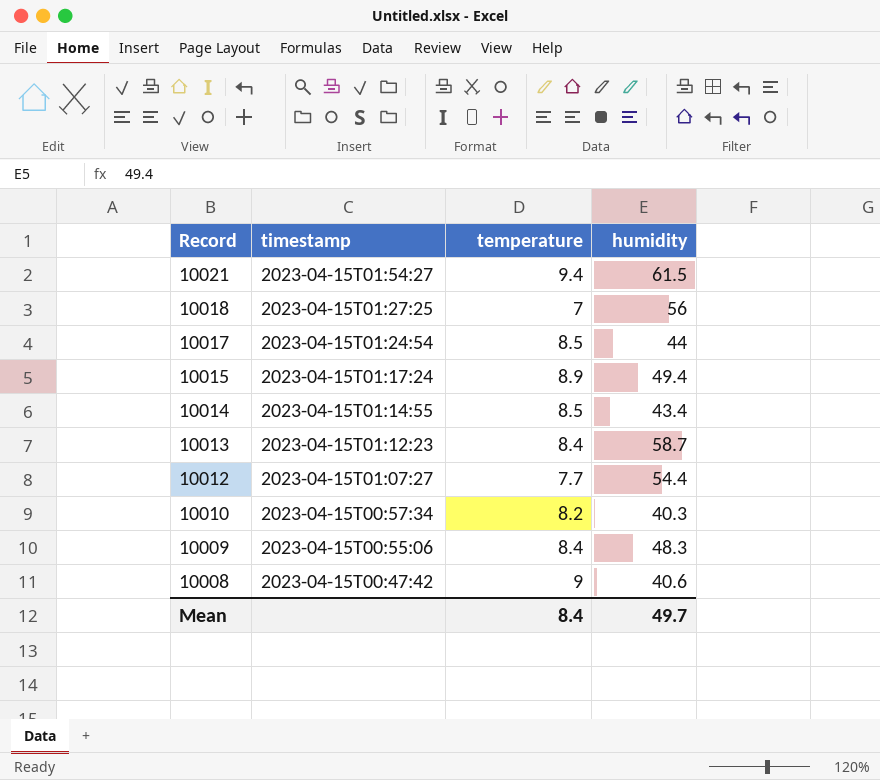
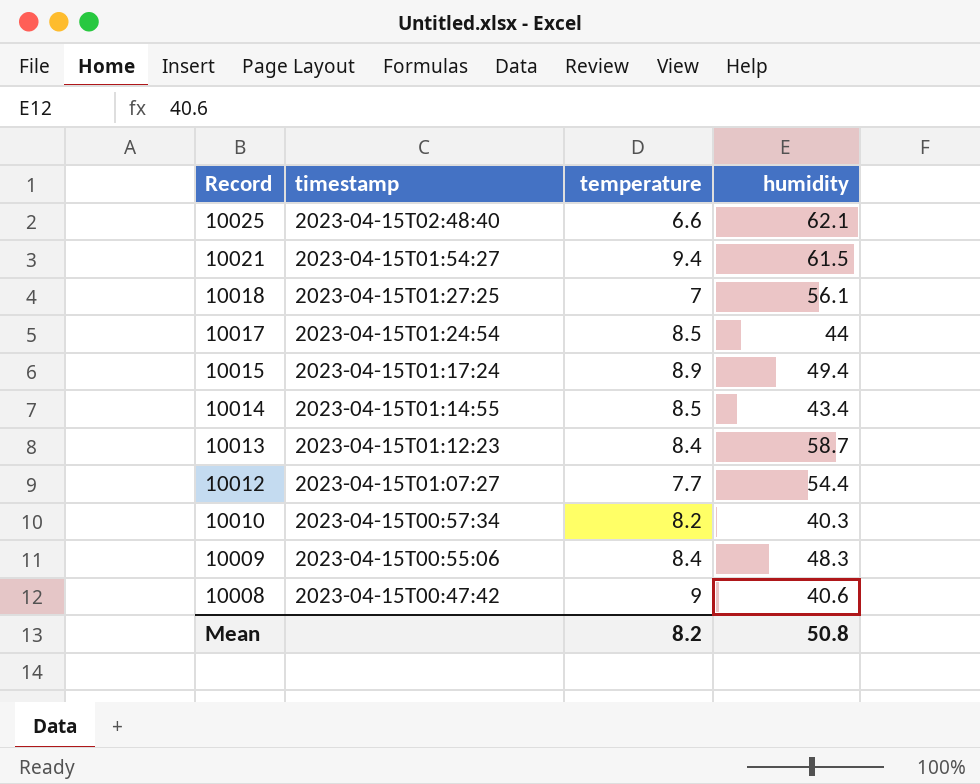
row 10025: none -> 2023-04-15T02:48:40 | 6.6 | 62.1
10018 | humidity: 56 -> 56.1
Mean | temperature: 8.4 -> 8.2
Mean | humidity: 49.7 -> 50.8

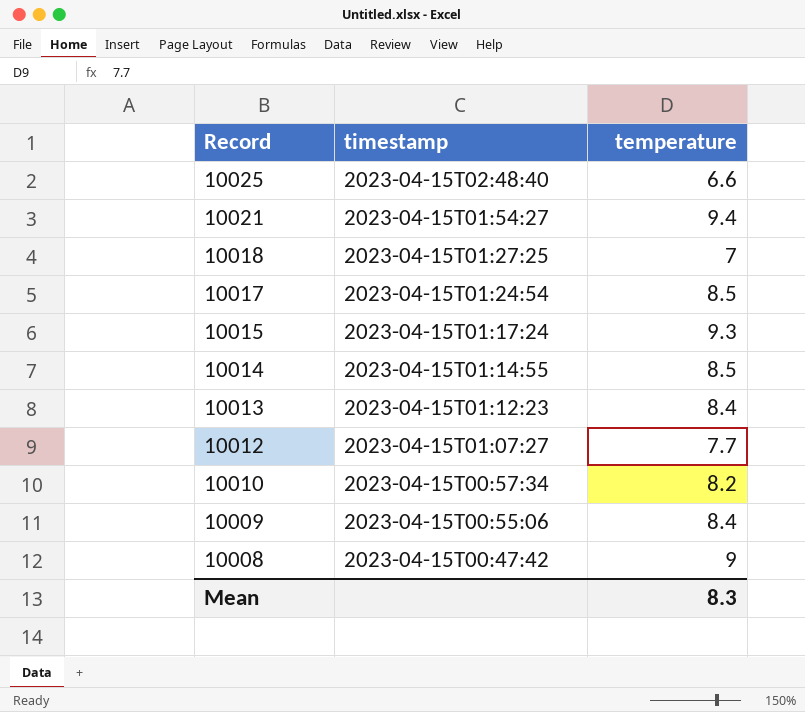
column humidity | position: 4 -> none
10015 | temperature: 8.9 -> 9.3
Mean | temperature: 8.2 -> 8.3

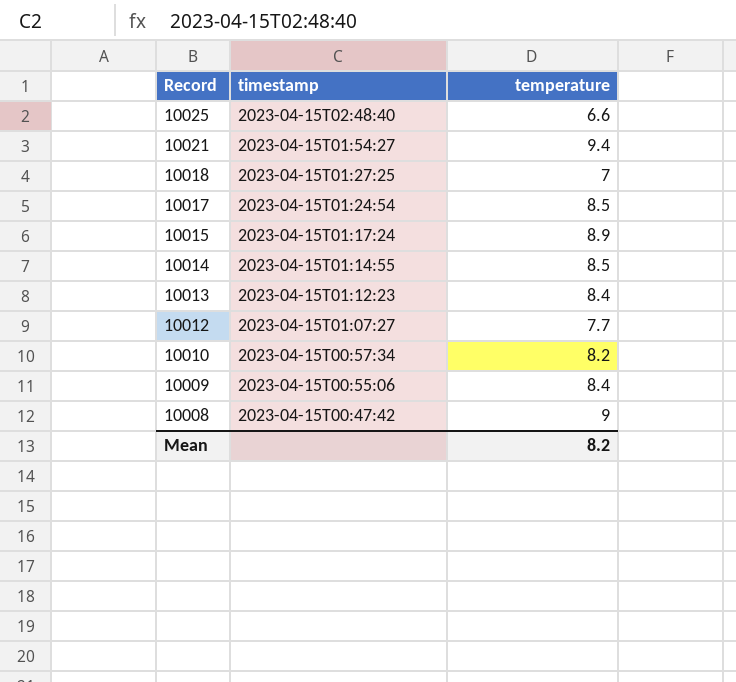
10015 | temperature: 9.3 -> 8.9
Mean | temperature: 8.3 -> 8.2

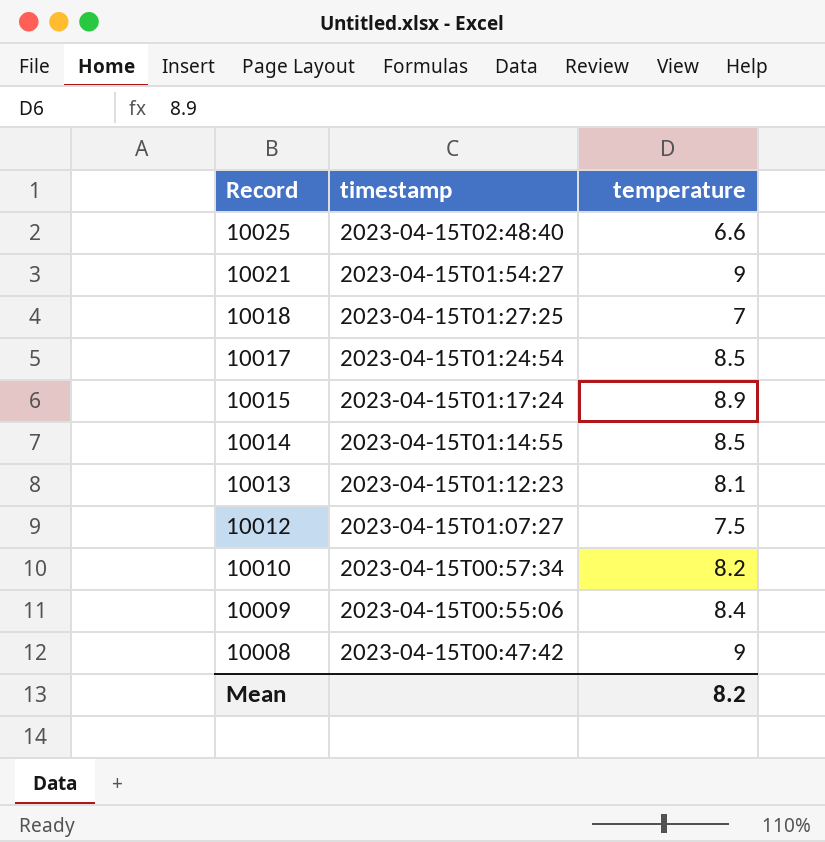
10021 | temperature: 9.4 -> 9
10013 | temperature: 8.4 -> 8.1
10012 | temperature: 7.7 -> 7.5

